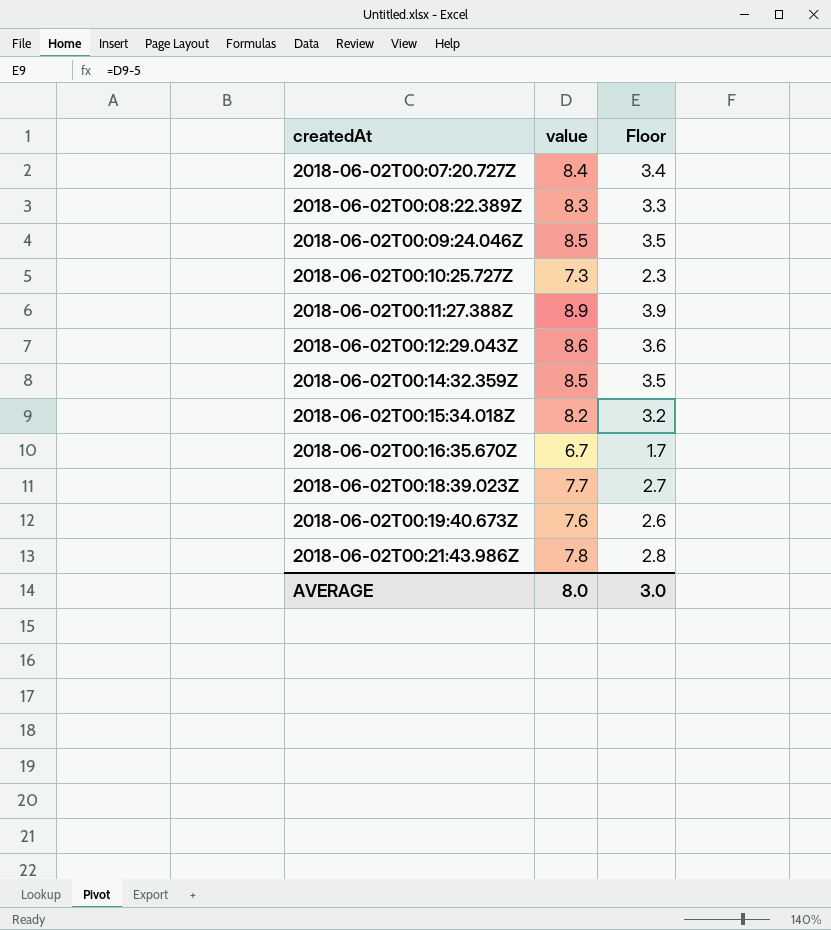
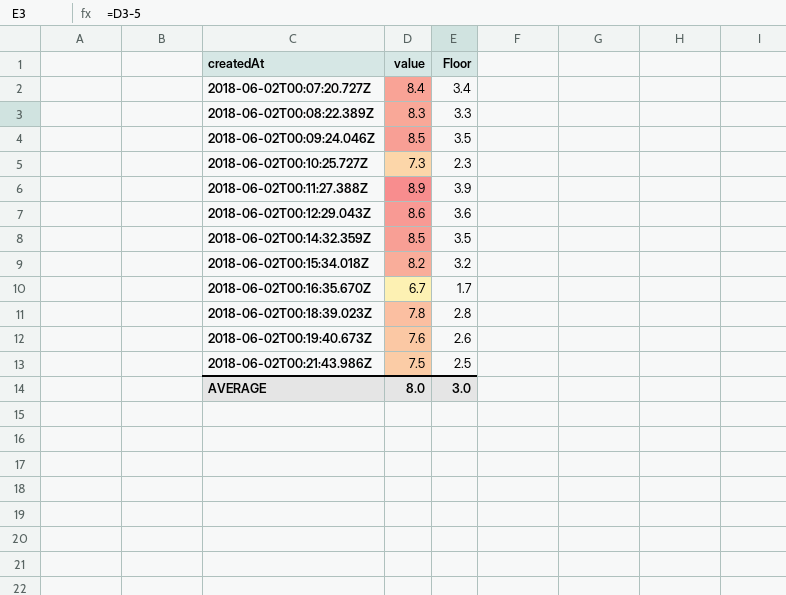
2018-06-02T00:18:39.023Z | value: 7.7 -> 7.8
2018-06-02T00:18:39.023Z | Floor: 2.7 -> 2.8
2018-06-02T00:21:43.986Z | value: 7.8 -> 7.5
2018-06-02T00:21:43.986Z | Floor: 2.8 -> 2.5

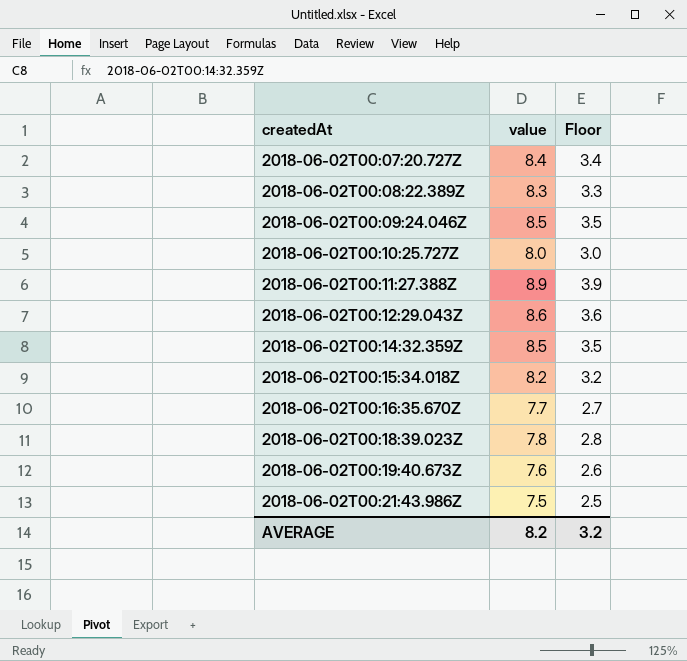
2018-06-02T00:10:25.727Z | value: 7.3 -> 8.0
2018-06-02T00:10:25.727Z | Floor: 2.3 -> 3.0
2018-06-02T00:16:35.670Z | value: 6.7 -> 7.7
2018-06-02T00:16:35.670Z | Floor: 1.7 -> 2.7
AVERAGE | value: 8.0 -> 8.2
AVERAGE | Floor: 3.0 -> 3.2

